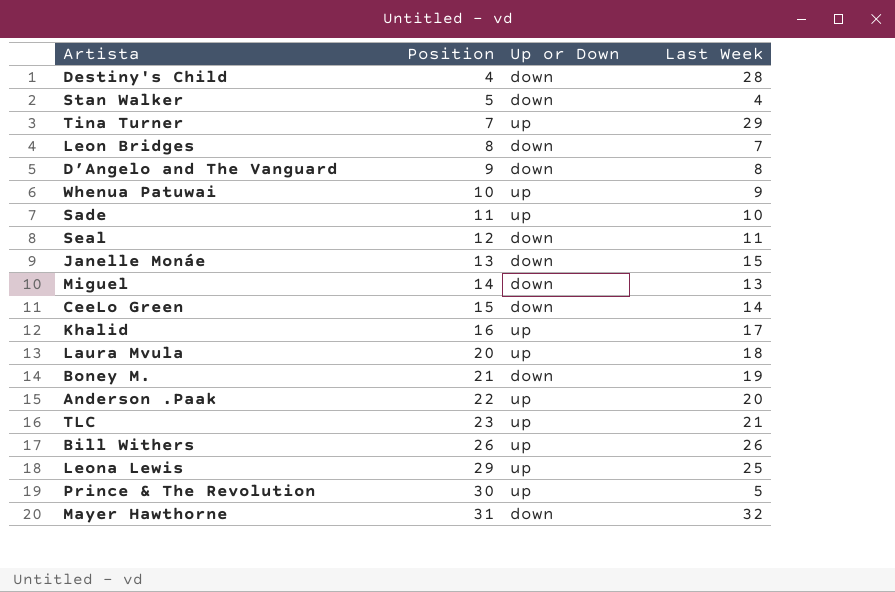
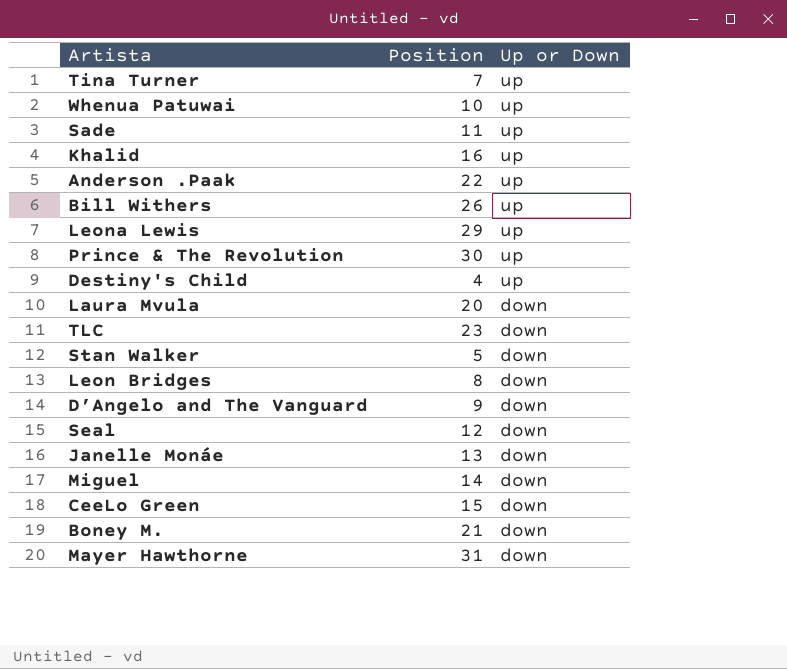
row order: Position ascending -> Up or Down descending
column Last Week | position: 4 -> none
Destiny's Child | Up or Down: down -> up
Laura Mvula | Up or Down: up -> down
TLC | Up or Down: up -> down

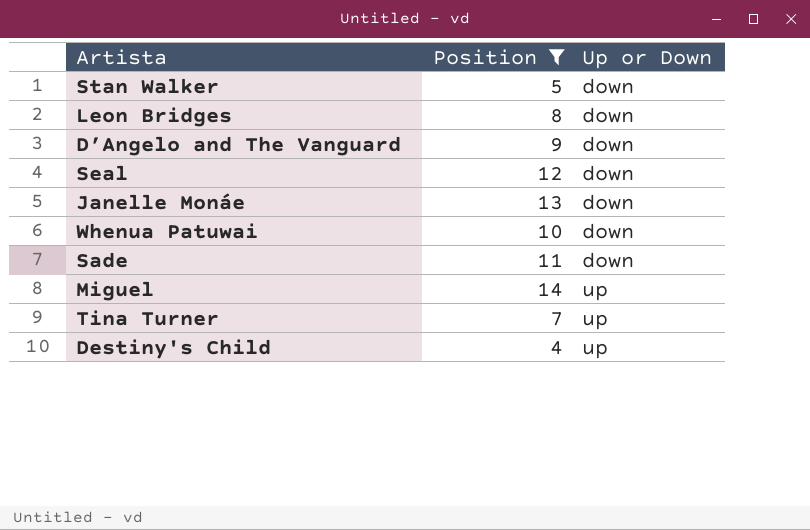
filter: none -> Position <= 14
row order: Up or Down descending -> Up or Down ascending
Whenua Patuwai | Up or Down: up -> down
Sade | Up or Down: up -> down
Miguel | Up or Down: down -> up

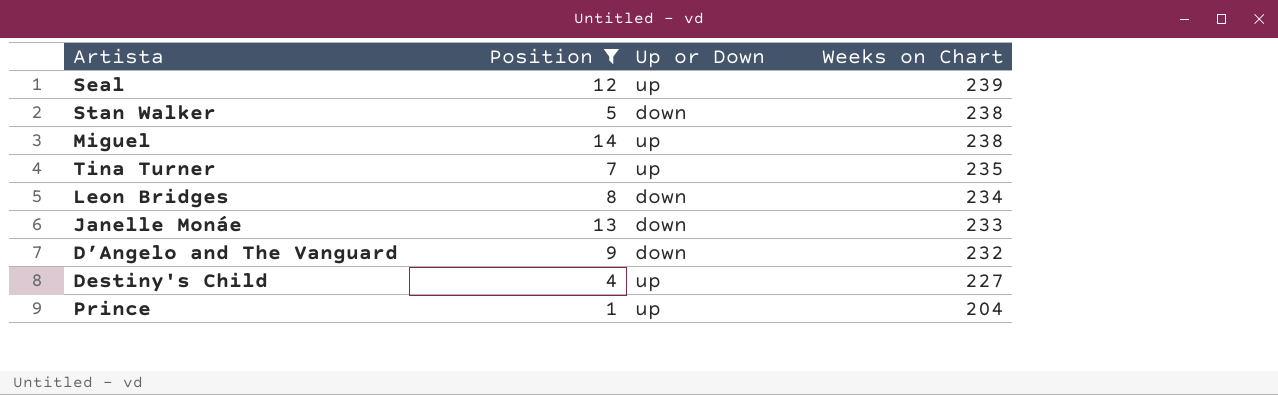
row order: Up or Down ascending -> Weeks on Chart descending
column Weeks on Chart | position: none -> 4
row Whenua Patuwai: 10 | down -> none
row Sade: 11 | down -> none
Seal | Up or Down: down -> up
row Prince: none -> 1 | up | 204

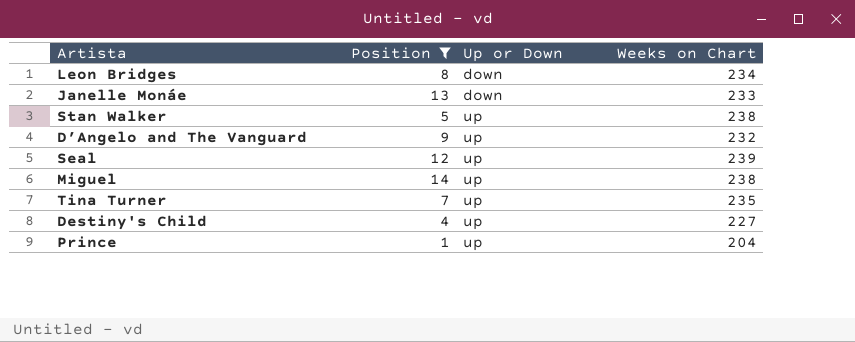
row order: Weeks on Chart descending -> Up or Down ascending
Stan Walker | Up or Down: down -> up
D’Angelo and The Vanguard | Up or Down: down -> up

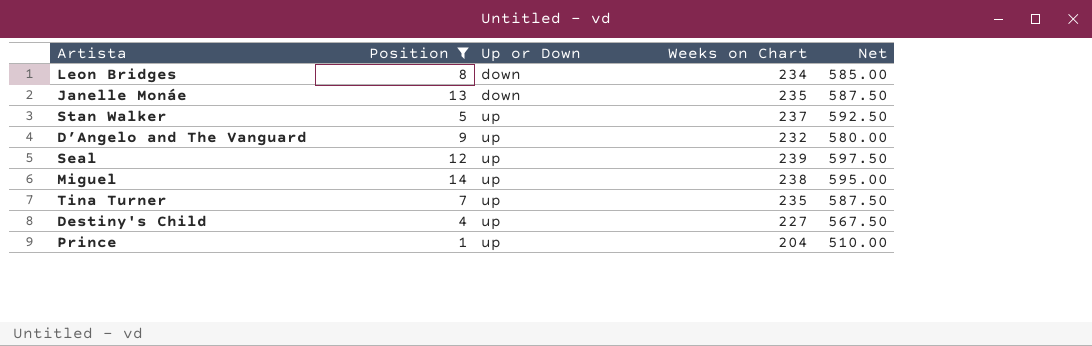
column Net | formula: none -> [Weeks on Chart] * 2.5
Janelle Monáe | Weeks on Chart: 233 -> 235
Stan Walker | Weeks on Chart: 238 -> 237

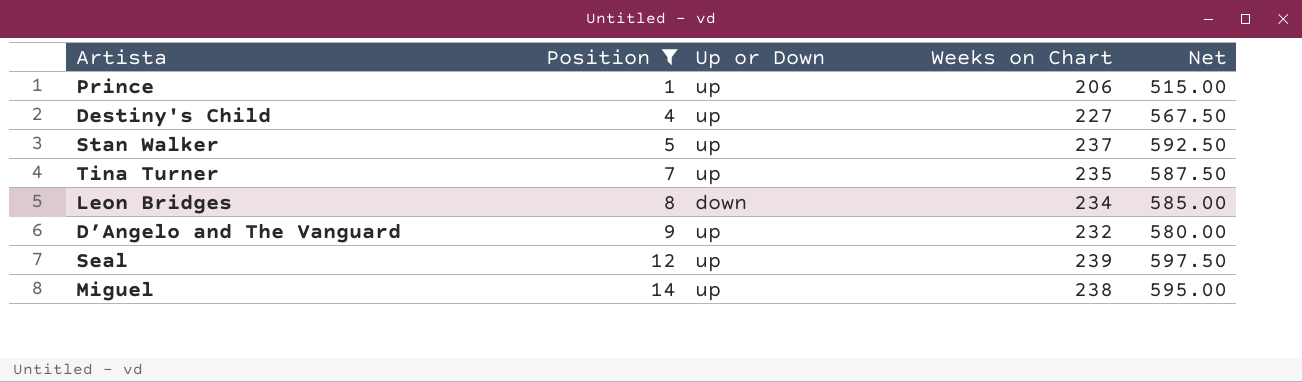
row order: Up or Down ascending -> Position ascending
row Janelle Monáe: 13 | down | 235 | 587.50 -> none
Prince | Weeks on Chart: 204 -> 206
Prince | Net: 510.00 -> 515.00

